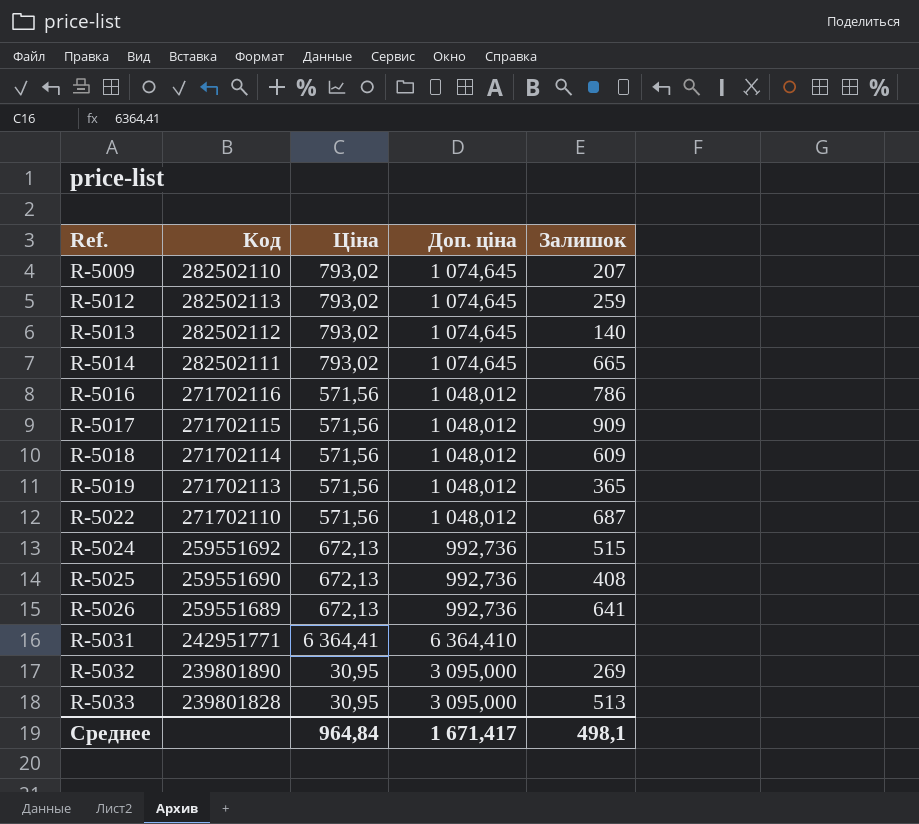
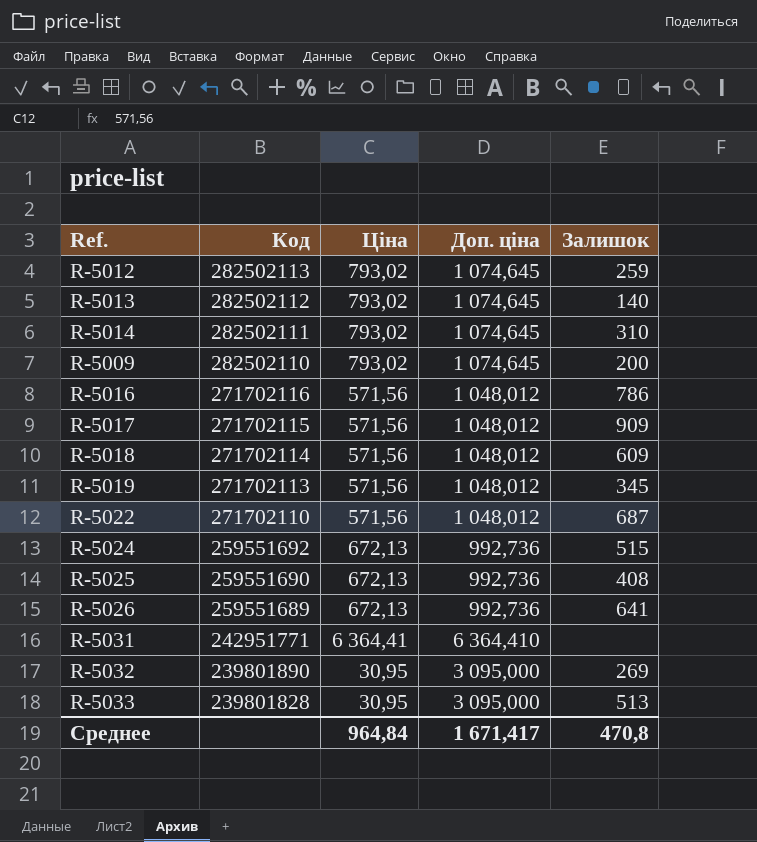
row order: Ref. ascending -> Код descending
R-5014 | Залишок: 665 -> 310
R-5009 | Залишок: 207 -> 200
R-5019 | Залишок: 365 -> 345
Среднее | Залишок: 498,1 -> 470,8

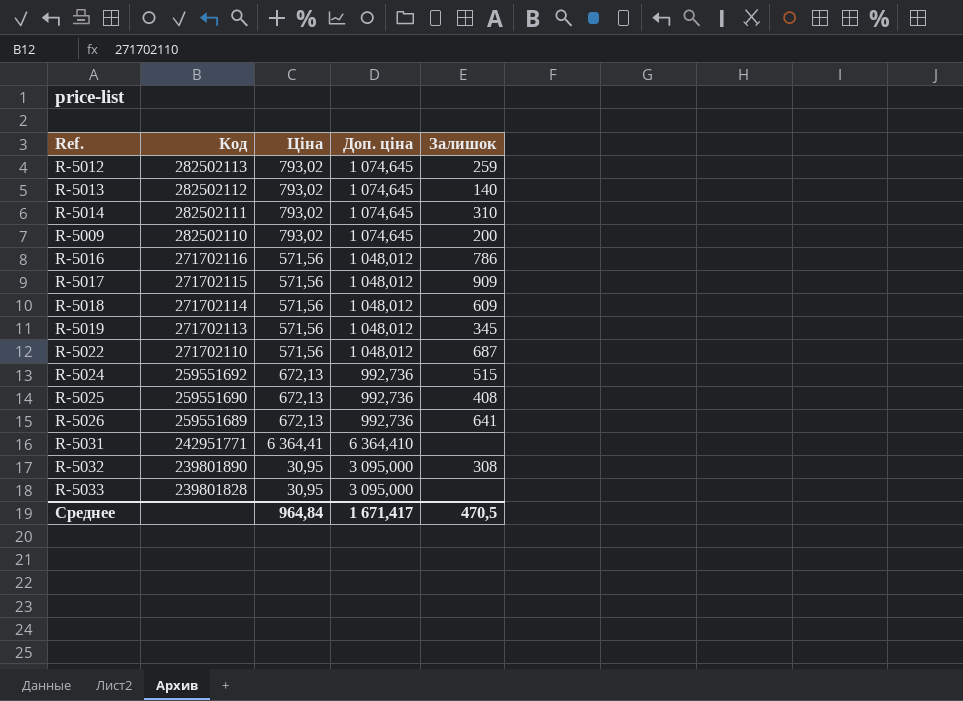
R-5032 | Залишок: 269 -> 308
R-5033 | Залишок: 513 -> none
Среднее | Залишок: 470,8 -> 470,5

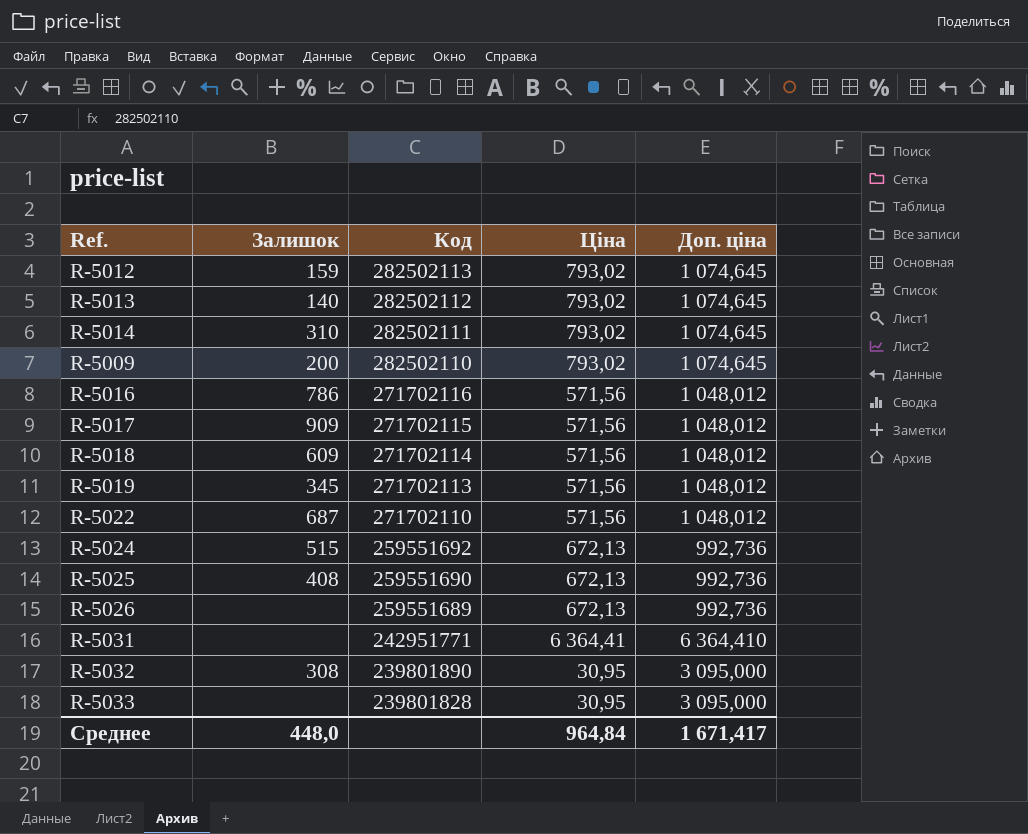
column Залишок | position: 5 -> 2
R-5012 | Залишок: 259 -> 159
R-5026 | Залишок: 641 -> none
Среднее | Залишок: 470,5 -> 448,0

